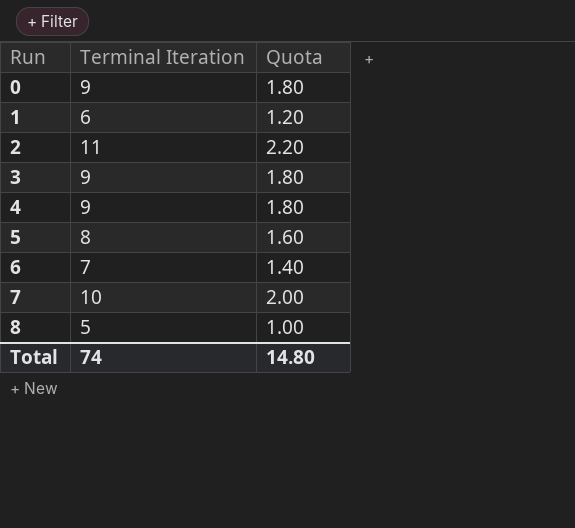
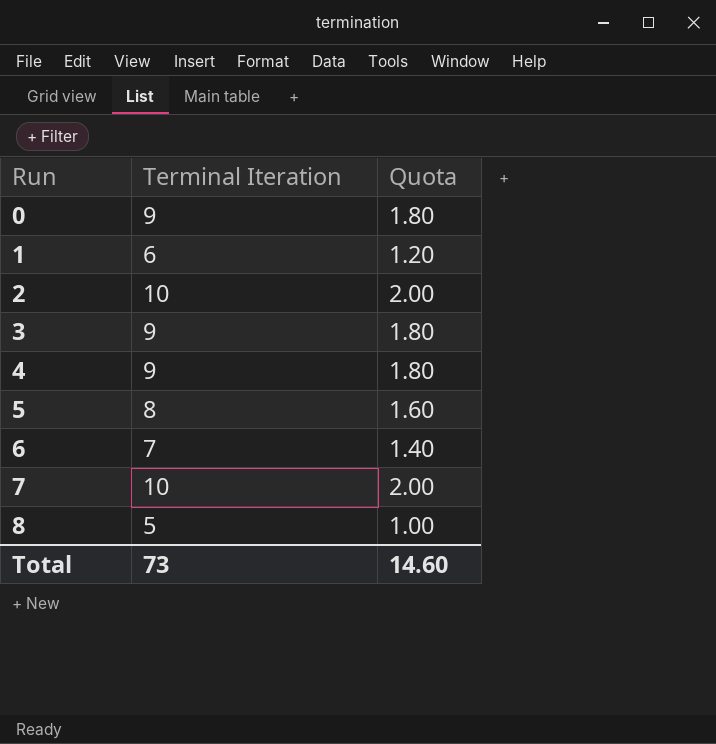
2 | Terminal Iteration: 11 -> 10
2 | Quota: 2.20 -> 2.00
Total | Terminal Iteration: 74 -> 73
Total | Quota: 14.80 -> 14.60

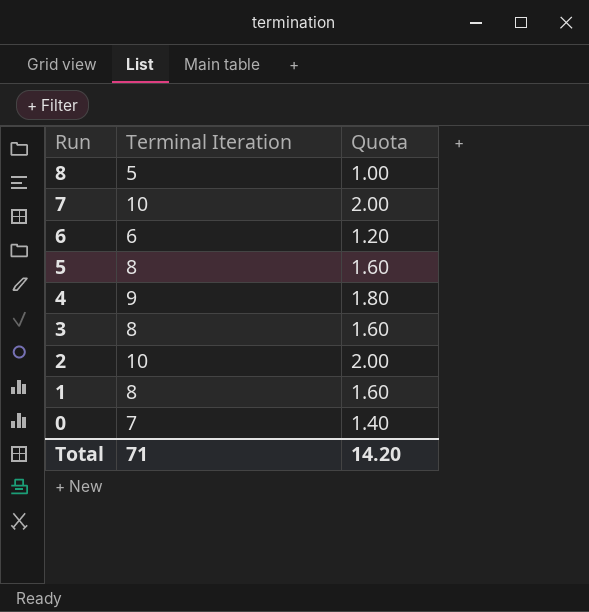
row order: Run ascending -> Run descending
6 | Terminal Iteration: 7 -> 6
6 | Quota: 1.40 -> 1.20
3 | Terminal Iteration: 9 -> 8
3 | Quota: 1.80 -> 1.60
1 | Terminal Iteration: 6 -> 8
1 | Quota: 1.20 -> 1.60
0 | Terminal Iteration: 9 -> 7
0 | Quota: 1.80 -> 1.40
Total | Terminal Iteration: 73 -> 71
Total | Quota: 14.60 -> 14.20

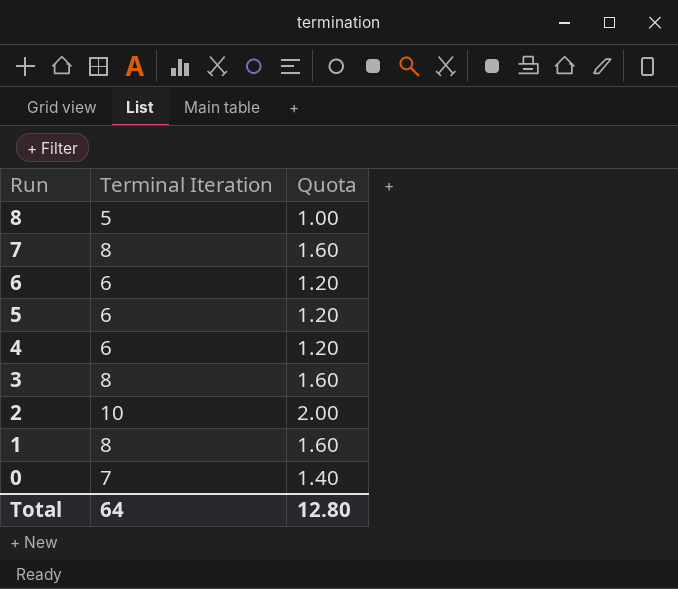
7 | Terminal Iteration: 10 -> 8
7 | Quota: 2.00 -> 1.60
5 | Terminal Iteration: 8 -> 6
5 | Quota: 1.60 -> 1.20
4 | Terminal Iteration: 9 -> 6
4 | Quota: 1.80 -> 1.20
Total | Terminal Iteration: 71 -> 64
Total | Quota: 14.20 -> 12.80

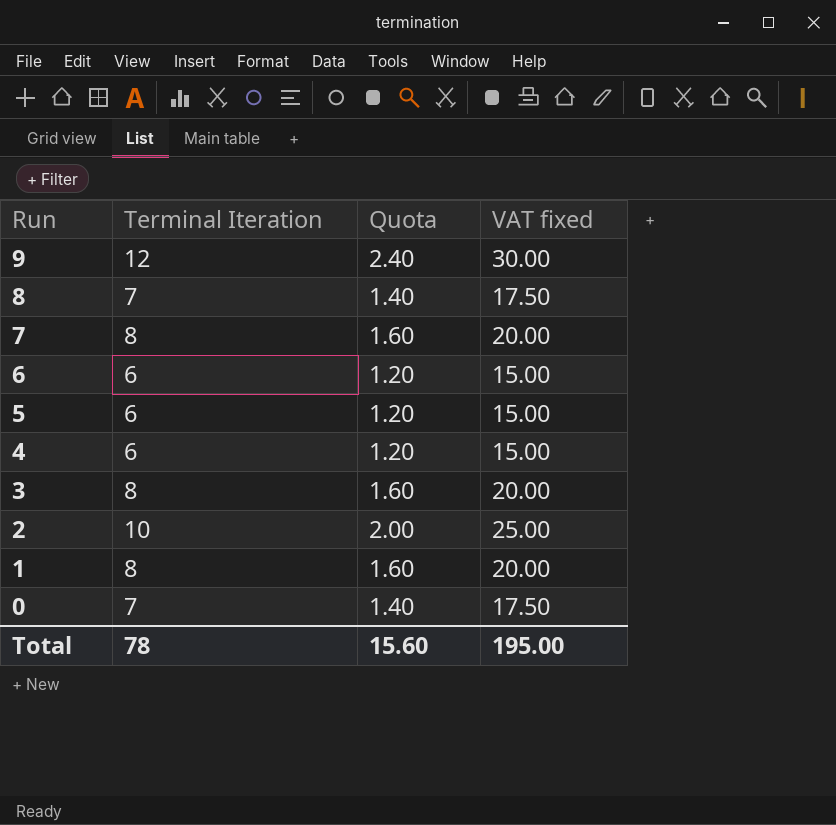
column VAT fixed | formula: none -> [Terminal Iteration] * 2.5
row 9: none -> 12 | 2.40 | 30.00
8 | Terminal Iteration: 5 -> 7
8 | Quota: 1.00 -> 1.40
Total | Terminal Iteration: 64 -> 78
Total | Quota: 12.80 -> 15.60

